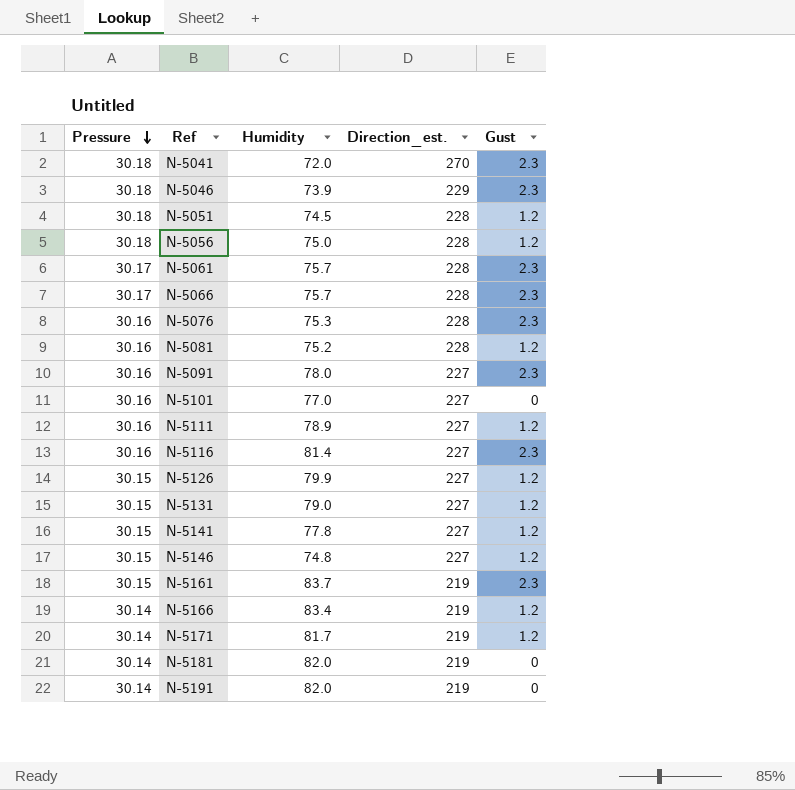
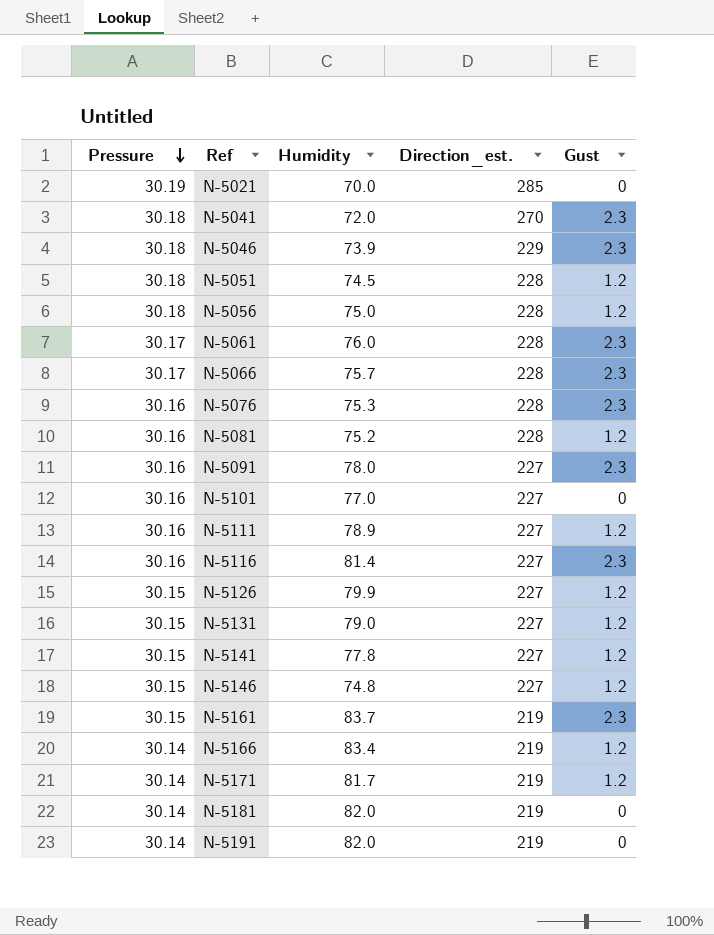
row N-5021: none -> 30.19 | 70.0 | 285 | 0
N-5061 | Humidity: 75.7 -> 76.0

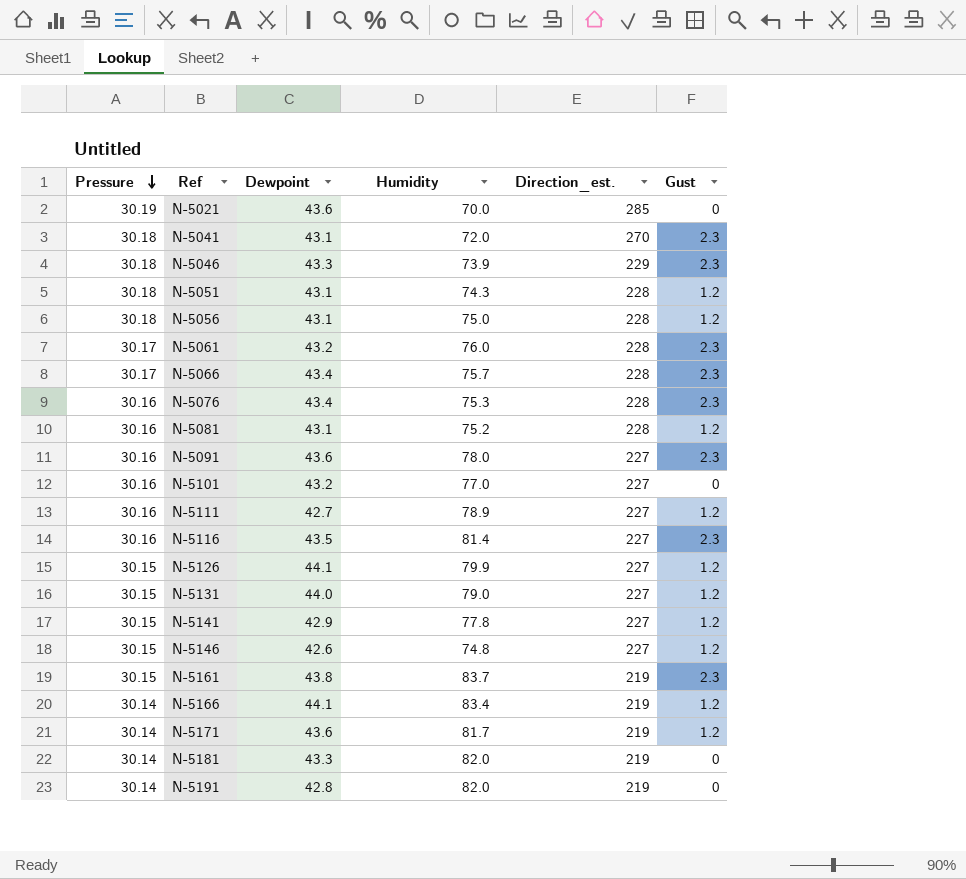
column Dewpoint | position: none -> 3
N-5051 | Humidity: 74.5 -> 74.3

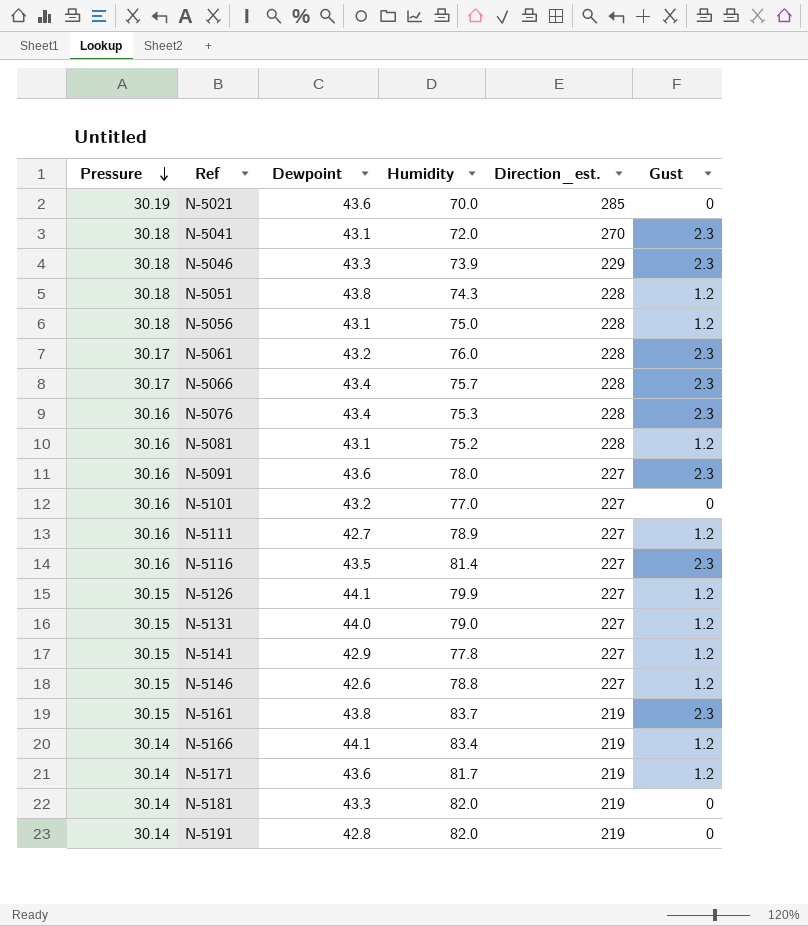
N-5051 | Dewpoint: 43.1 -> 43.8
N-5146 | Humidity: 74.8 -> 78.8

